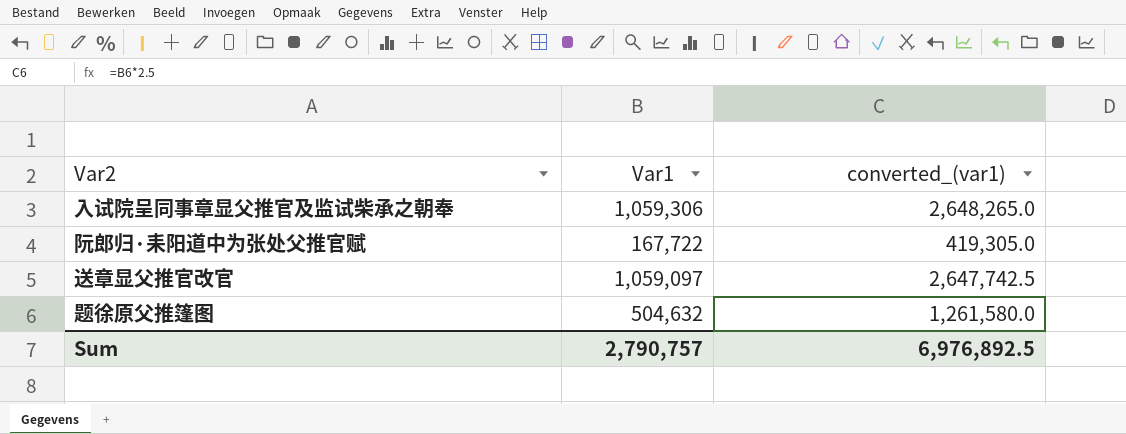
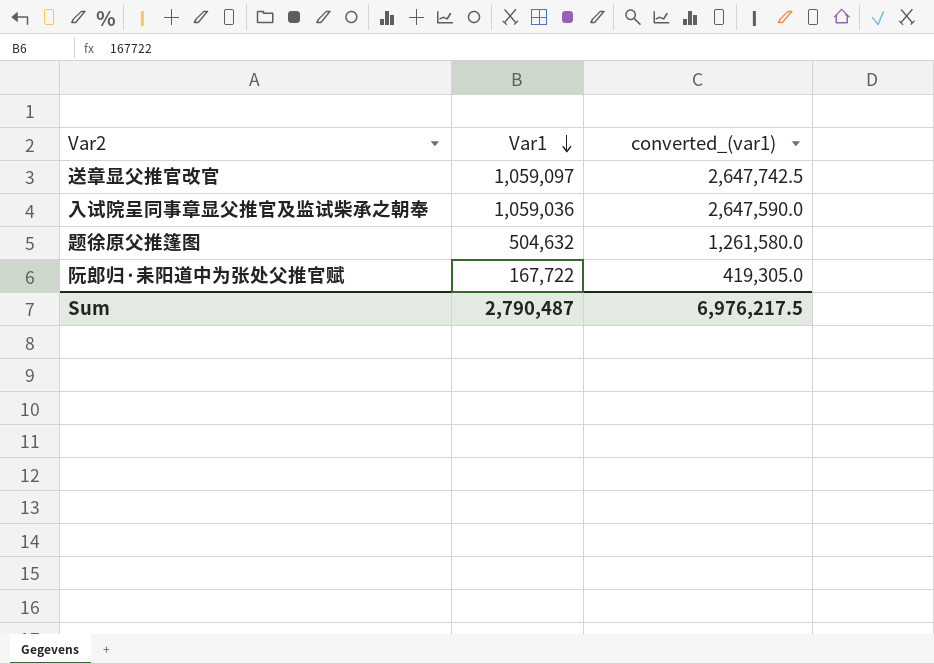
row order: none -> Var1 descending
入试院呈同事章显父推官及监试柴承之朝奉 | Var1: 1,059,306 -> 1,059,036
入试院呈同事章显父推官及监试柴承之朝奉 | converted_(var1): 2,648,265.0 -> 2,647,590.0
Sum | Var1: 2,790,757 -> 2,790,487
Sum | converted_(var1): 6,976,892.5 -> 6,976,217.5

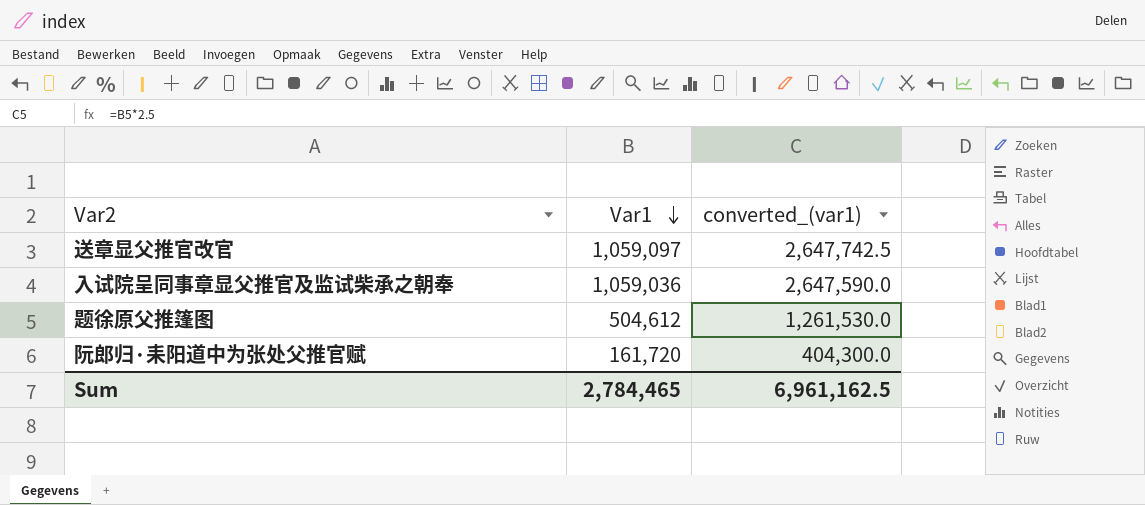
题徐原父推篷图 | Var1: 504,632 -> 504,612
题徐原父推篷图 | converted_(var1): 1,261,580.0 -> 1,261,530.0
阮郎归·耒阳道中为张处父推官赋 | Var1: 167,722 -> 161,720
阮郎归·耒阳道中为张处父推官赋 | converted_(var1): 419,305.0 -> 404,300.0
Sum | Var1: 2,790,487 -> 2,784,465
Sum | converted_(var1): 6,976,217.5 -> 6,961,162.5

